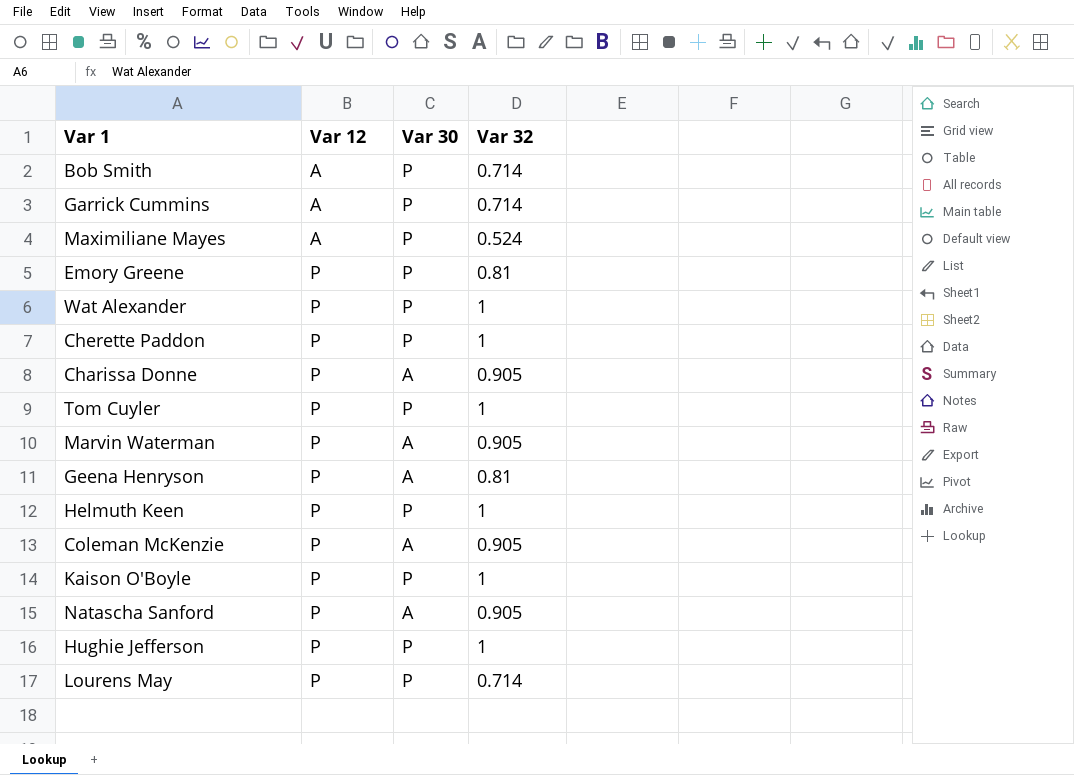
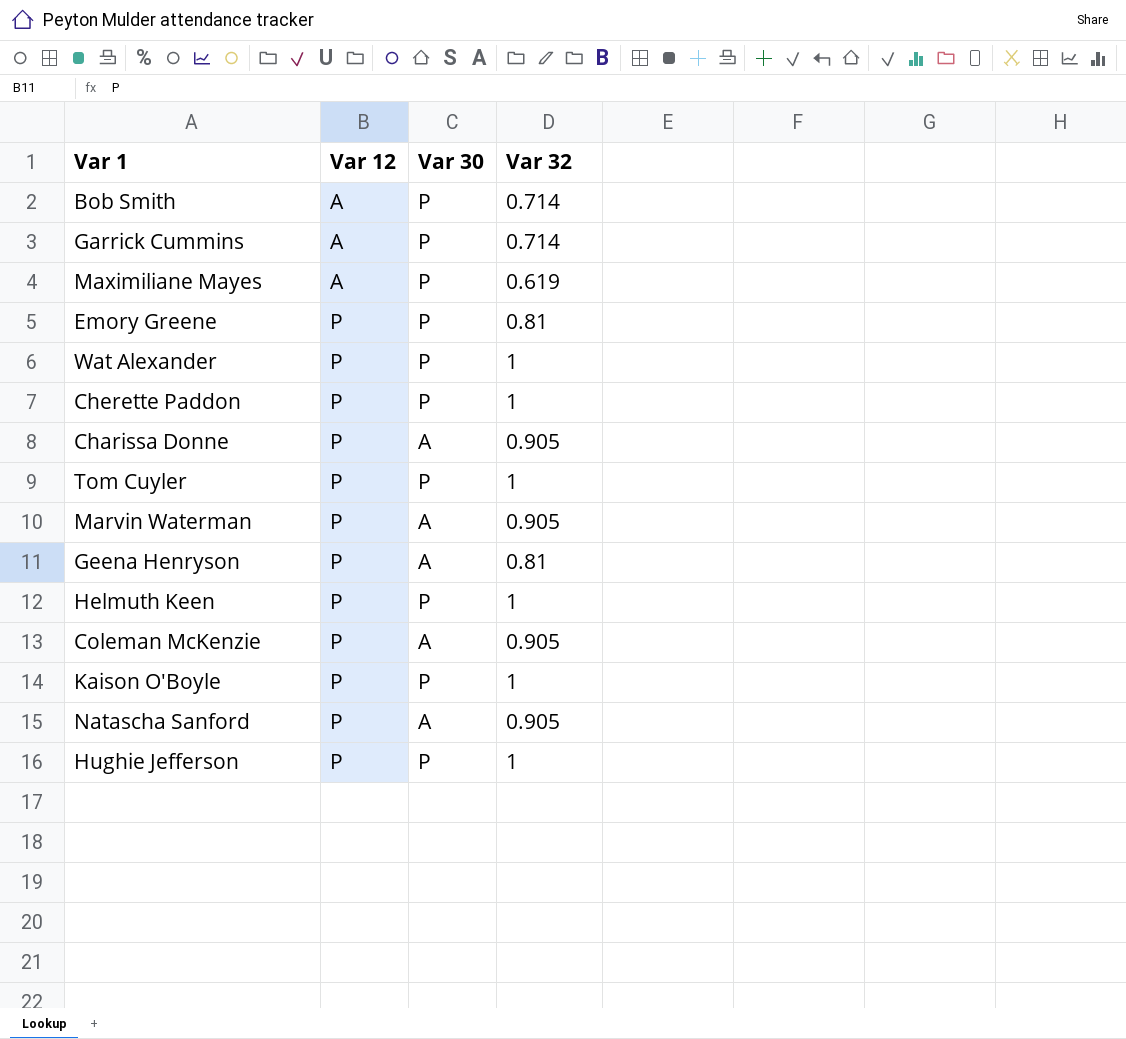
row Lourens May: P | P | 0.714 -> none
Maximiliane Mayes | Var 32: 0.524 -> 0.619

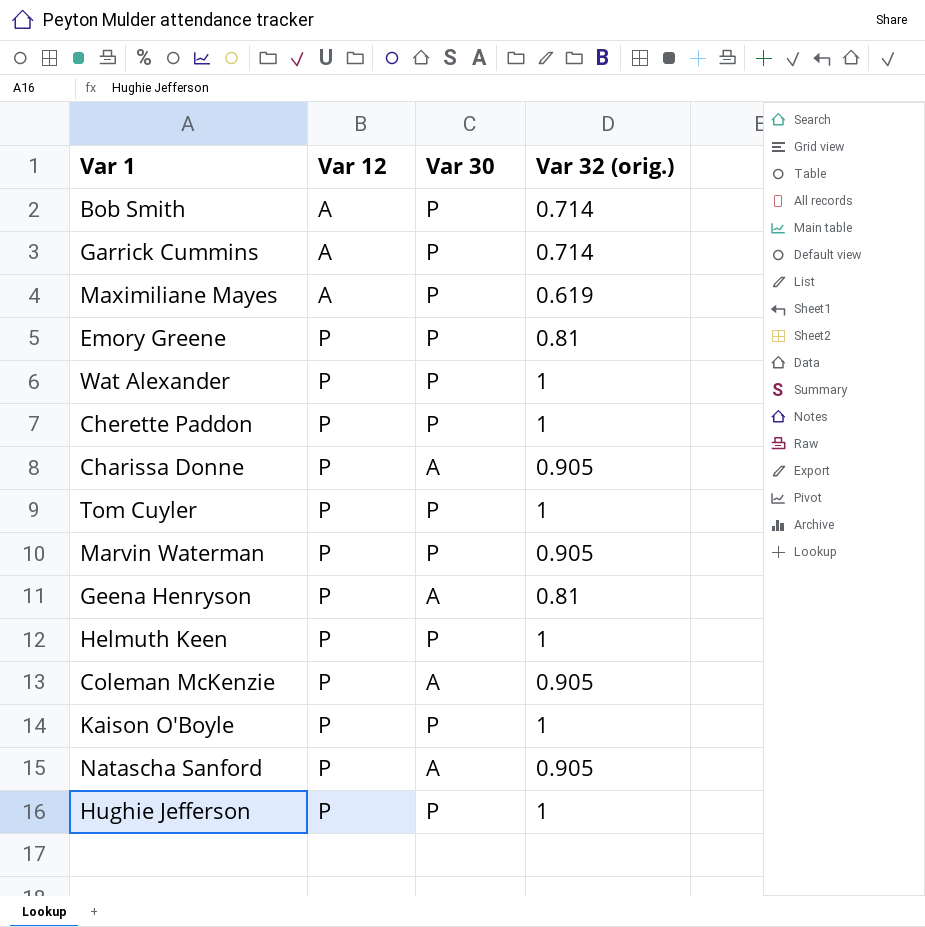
column name: Var 32 -> Var 32 (orig.)
Marvin Waterman | Var 30: A -> P

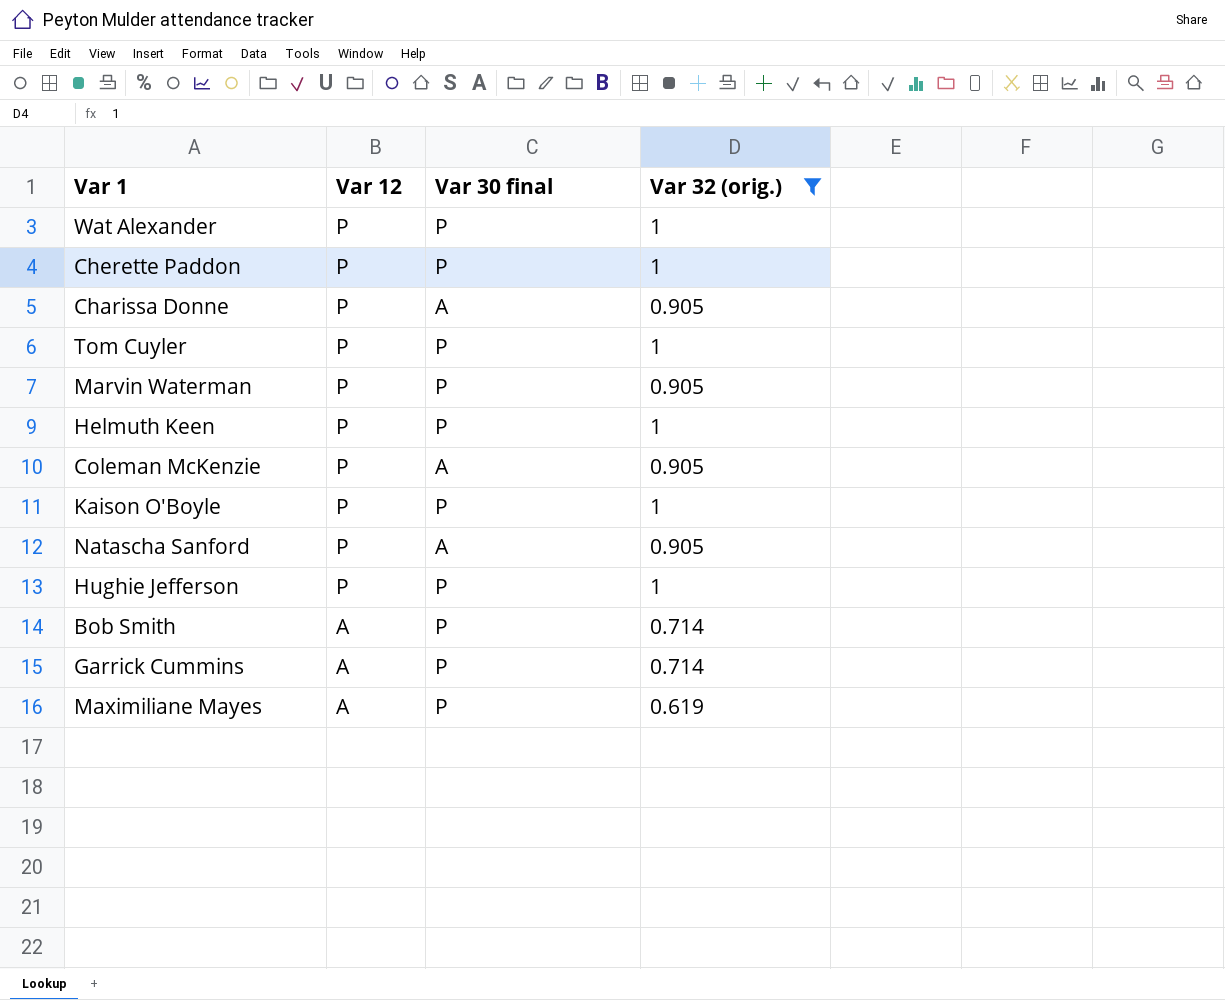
filter: none -> Var 32 (orig.) != 0.81
row order: Var 12 ascending -> Var 12 descending
column name: Var 30 -> Var 30 final

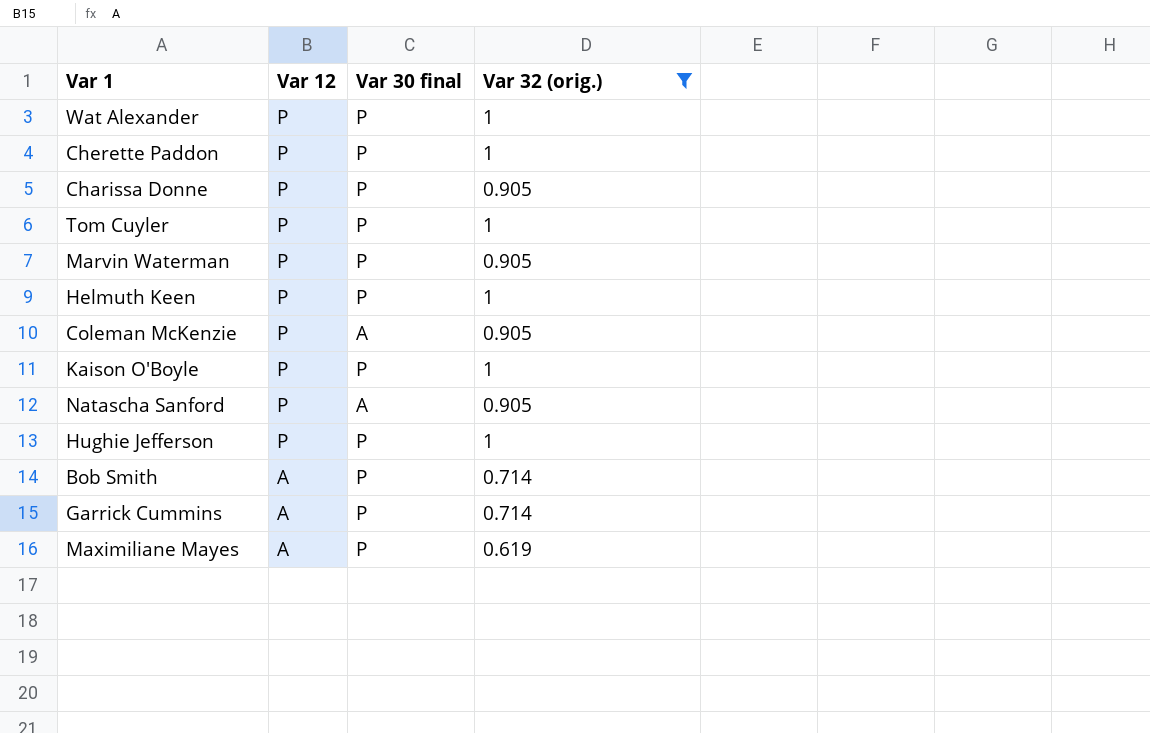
Charissa Donne | Var 30 final: A -> P

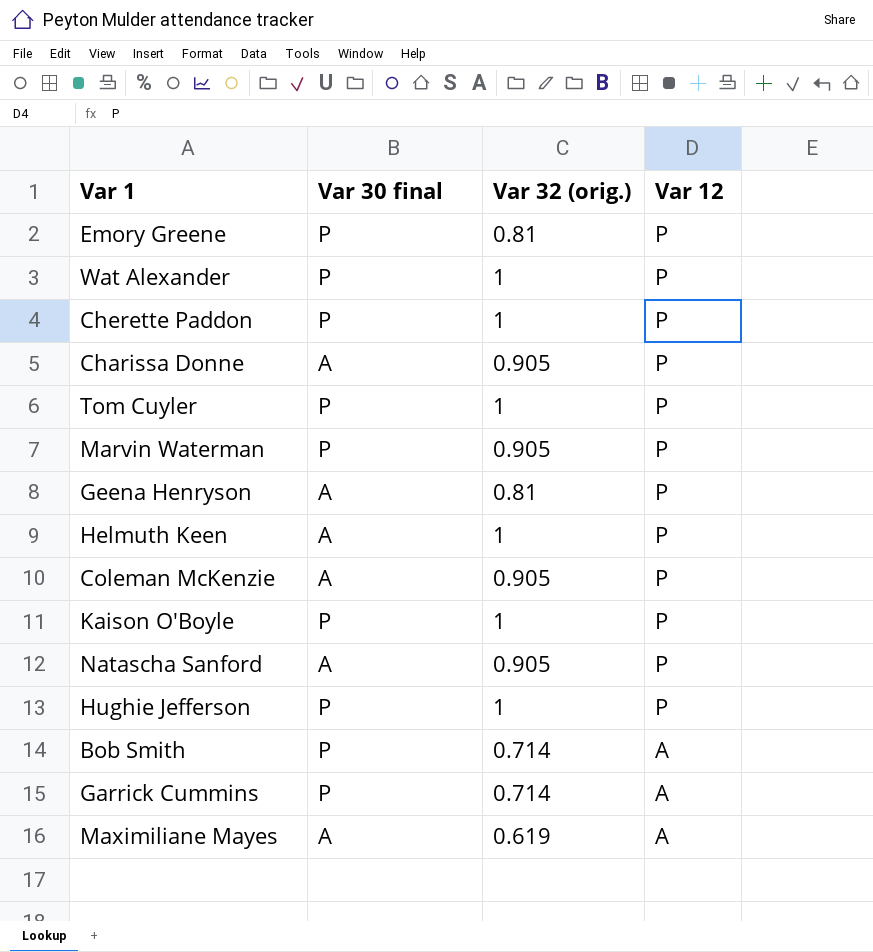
filter: Var 32 (orig.) != 0.81 -> none
column Var 12 | position: 2 -> 4
Charissa Donne | Var 30 final: P -> A
Helmuth Keen | Var 30 final: P -> A
Maximiliane Mayes | Var 30 final: P -> A

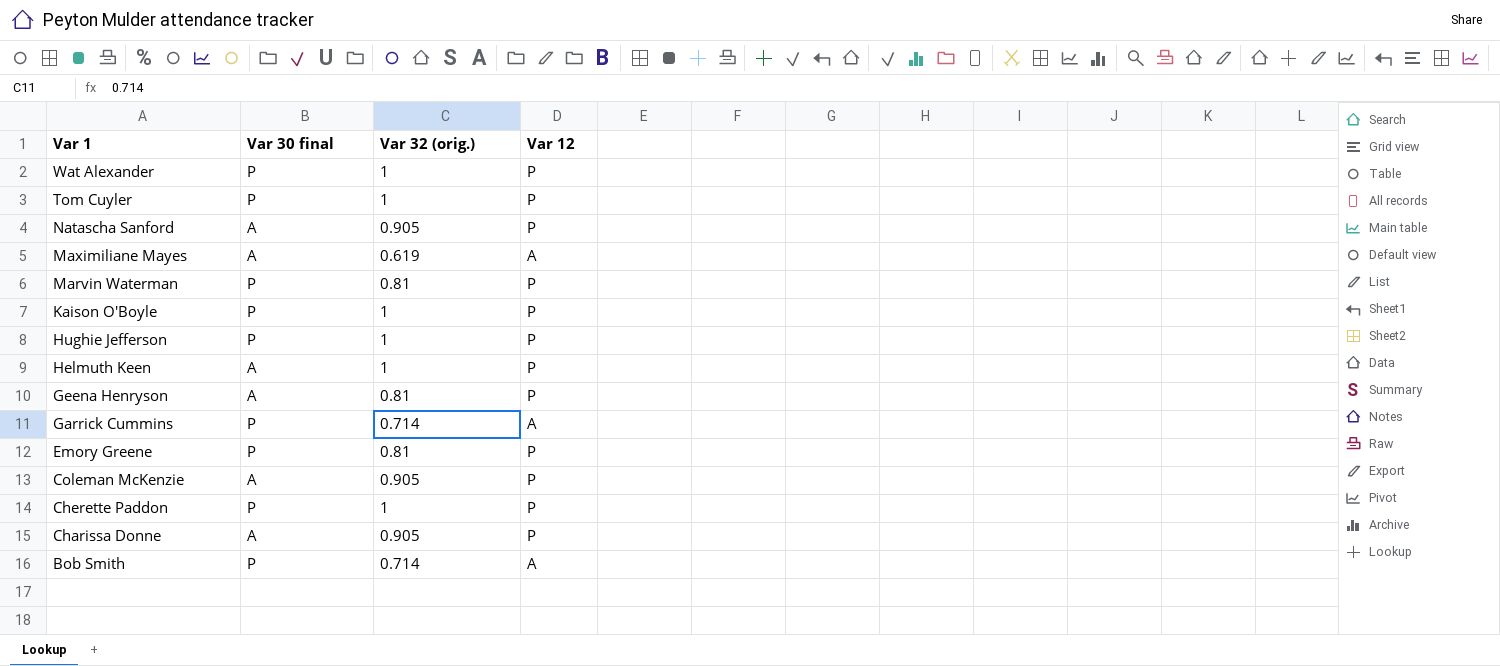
row order: Var 12 descending -> Var 1 descending
Marvin Waterman | Var 32 (orig.): 0.905 -> 0.81

